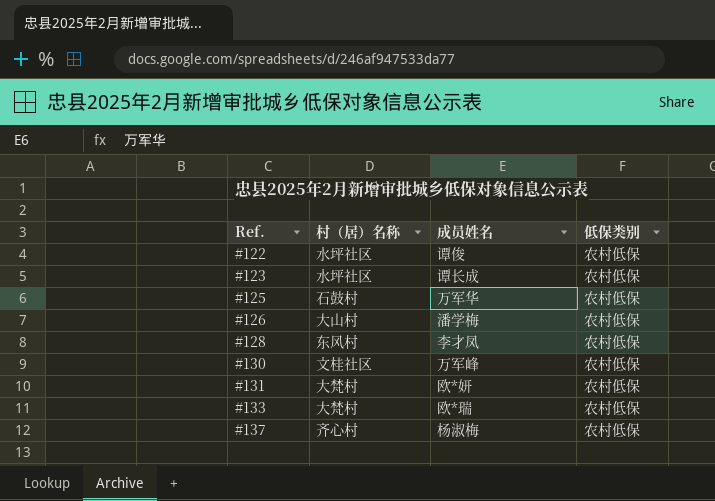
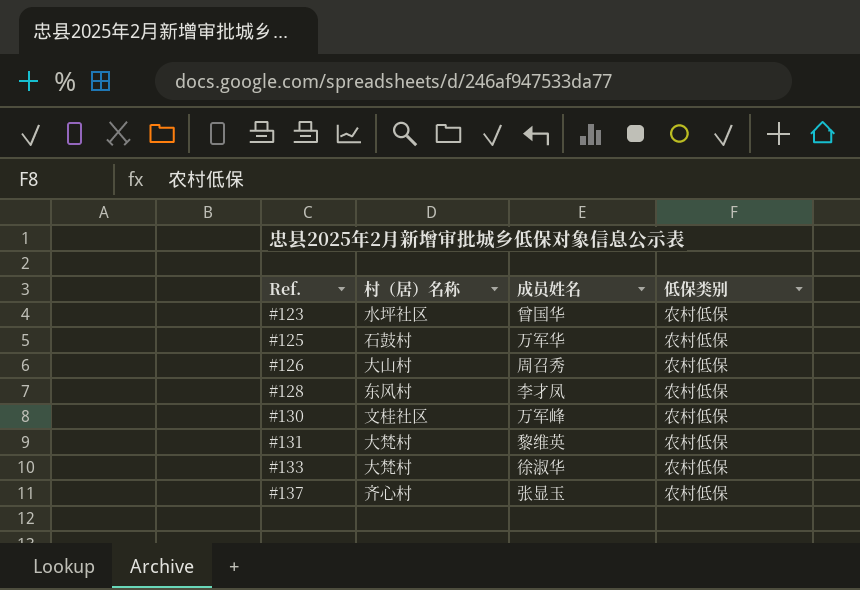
row #122: 水坪社区 | 谭俊 | 农村低保 -> none
#123 | 成员姓名: 谭长成 -> 曾国华
#126 | 成员姓名: 潘学梅 -> 周召秀
#131 | 成员姓名: 欧*妍 -> 黎维英
#133 | 成员姓名: 欧*瑞 -> 徐淑华
#137 | 成员姓名: 杨淑梅 -> 张显玉

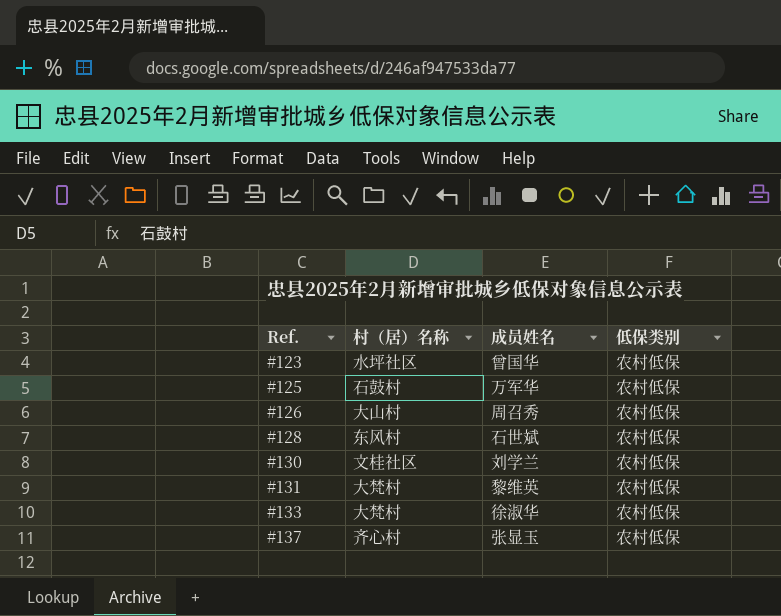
#128 | 成员姓名: 李才凤 -> 石世斌
#130 | 成员姓名: 万军峰 -> 刘学兰

